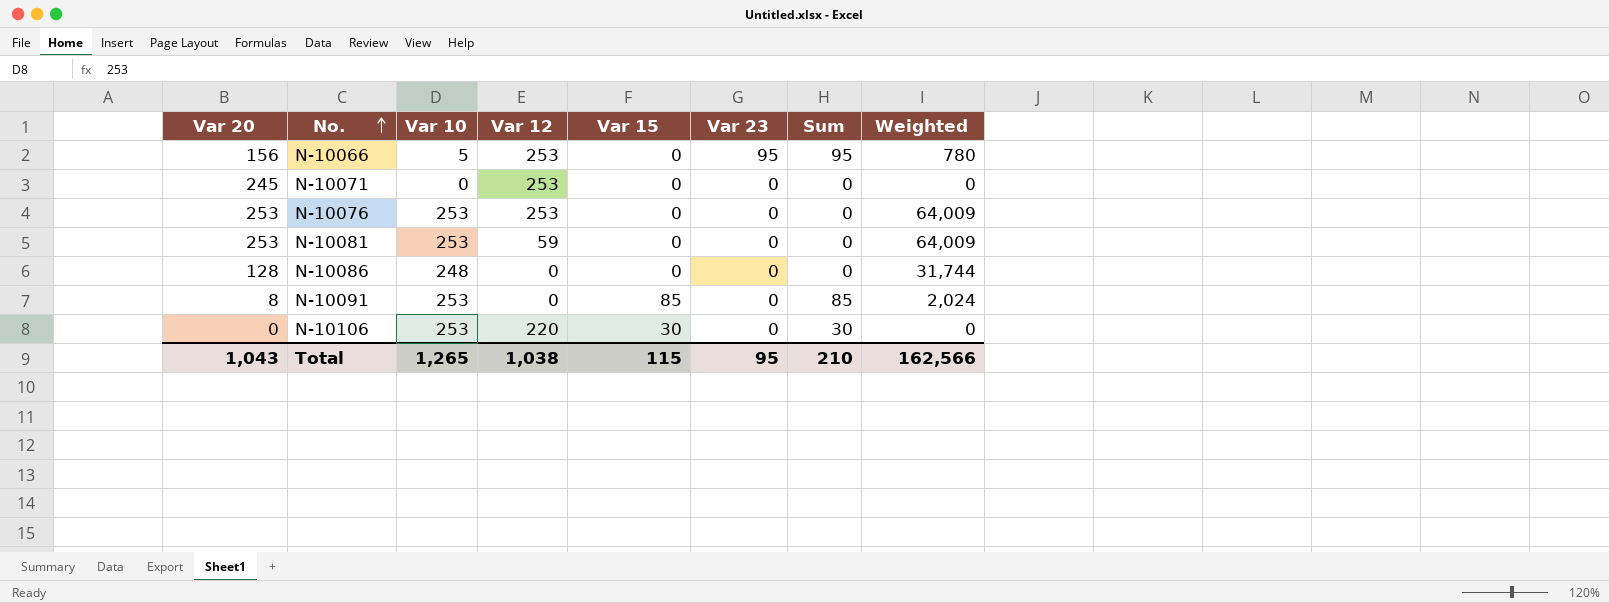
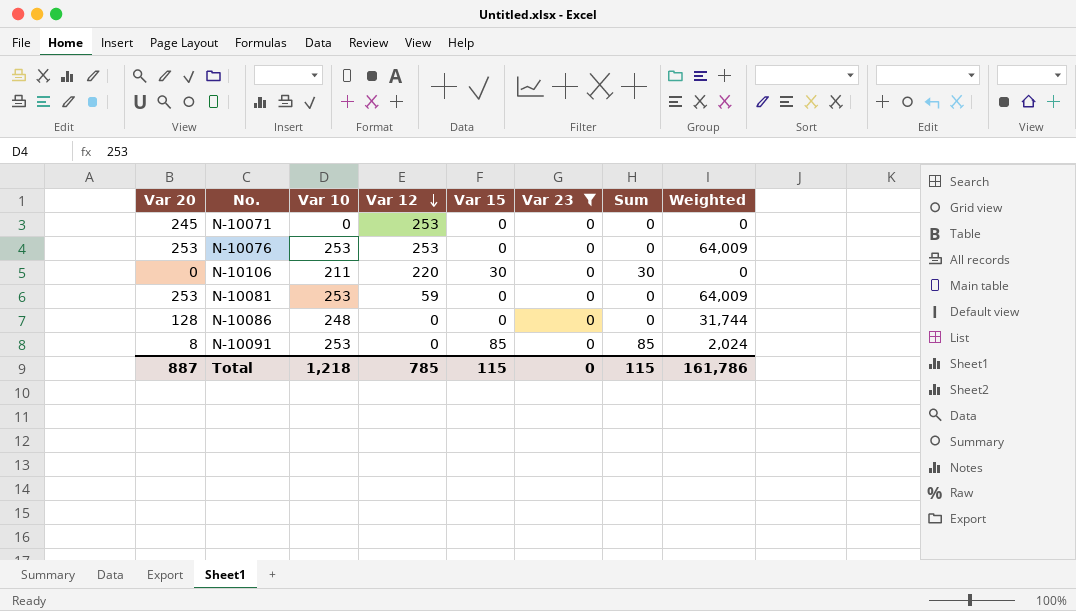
filter: none -> Var 23 = 0
row order: No. ascending -> Var 12 descending
N-10106 | Var 10: 253 -> 211
Total | Var 20: 1,043 -> 887
Total | Var 10: 1,265 -> 1,218
Total | Var 12: 1,038 -> 785
Total | Var 23: 95 -> 0
Total | Sum: 210 -> 115
Total | Weighted: 162,566 -> 161,786

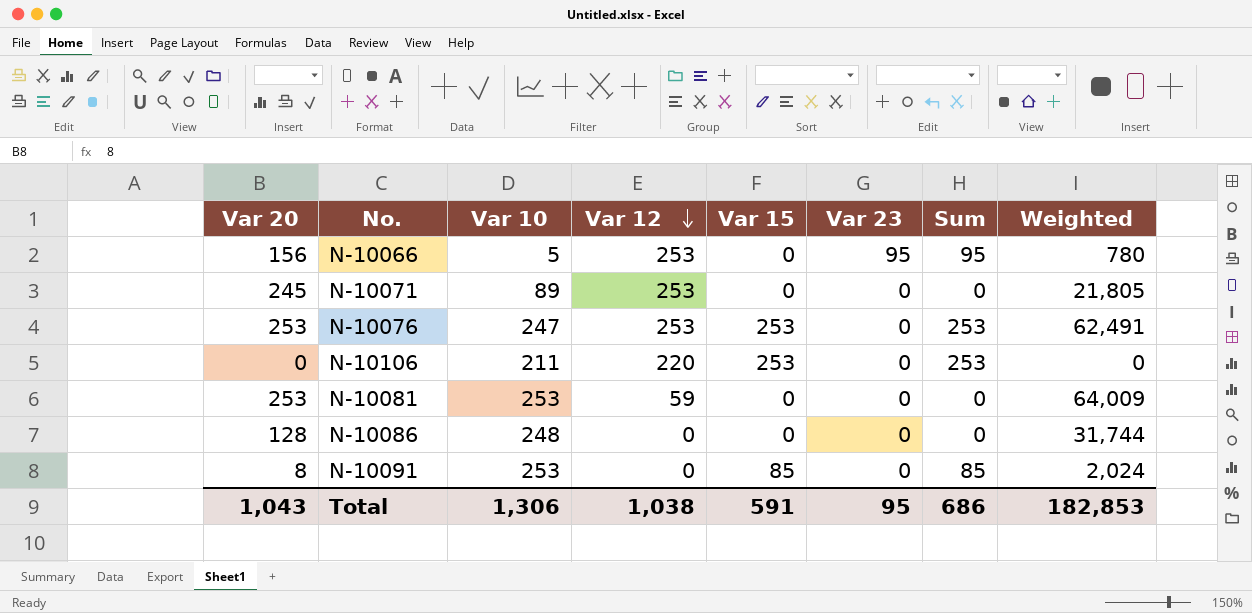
filter: Var 23 = 0 -> none
N-10071 | Var 10: 0 -> 89
N-10071 | Weighted: 0 -> 21,805
N-10076 | Var 10: 253 -> 247
N-10076 | Var 15: 0 -> 253
N-10076 | Sum: 0 -> 253
N-10076 | Weighted: 64,009 -> 62,491
N-10106 | Var 15: 30 -> 253
N-10106 | Sum: 30 -> 253
Total | Var 20: 887 -> 1,043
Total | Var 10: 1,218 -> 1,306
Total | Var 12: 785 -> 1,038
Total | Var 15: 115 -> 591
Total | Var 23: 0 -> 95
Total | Sum: 115 -> 686
Total | Weighted: 161,786 -> 182,853

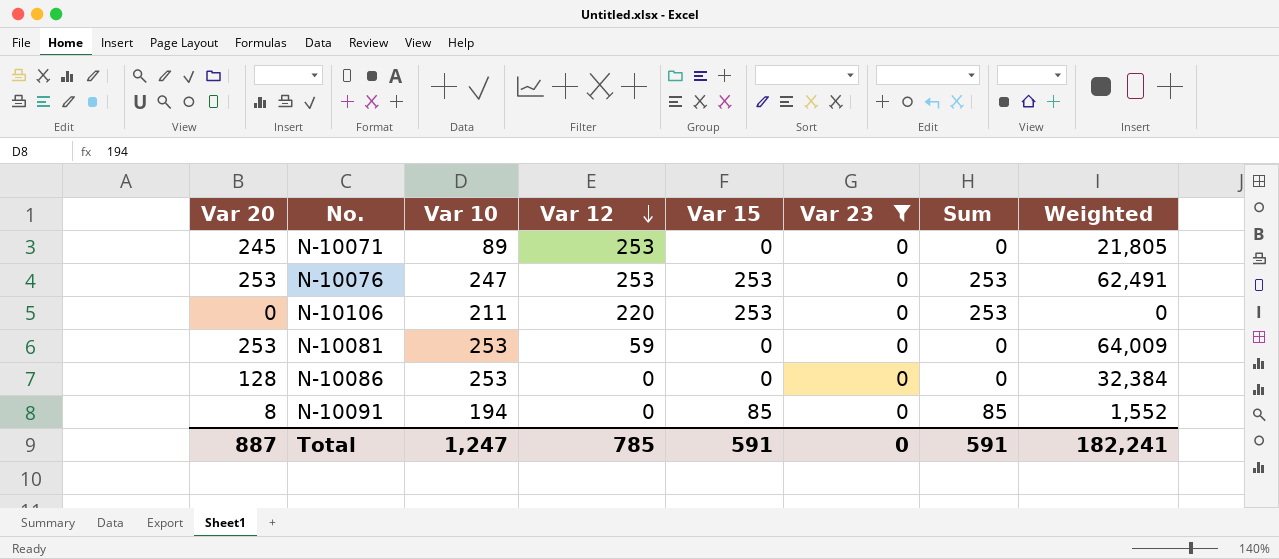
filter: none -> Var 23 = 0
N-10086 | Var 10: 248 -> 253
N-10086 | Weighted: 31,744 -> 32,384
N-10091 | Var 10: 253 -> 194
N-10091 | Weighted: 2,024 -> 1,552
Total | Var 20: 1,043 -> 887
Total | Var 10: 1,306 -> 1,247
Total | Var 12: 1,038 -> 785
Total | Var 23: 95 -> 0
Total | Sum: 686 -> 591
Total | Weighted: 182,853 -> 182,241

